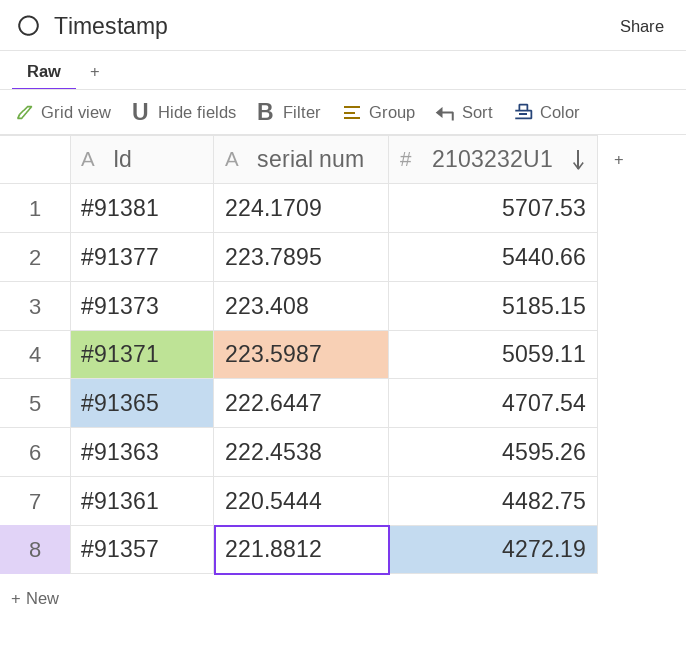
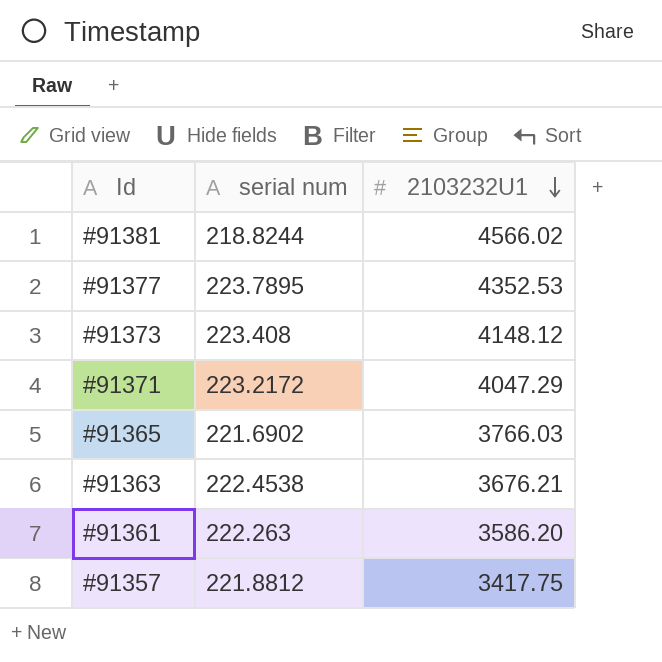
#91381 | serial num: 224.1709 -> 218.8244
#91381 | 2103232U1: 5707.53 -> 4566.02
#91377 | 2103232U1: 5440.66 -> 4352.53
#91373 | 2103232U1: 5185.15 -> 4148.12
#91371 | serial num: 223.5987 -> 223.2172
#91371 | 2103232U1: 5059.11 -> 4047.29
#91365 | serial num: 222.6447 -> 221.6902
#91365 | 2103232U1: 4707.54 -> 3766.03
#91363 | 2103232U1: 4595.26 -> 3676.21
#91361 | serial num: 220.5444 -> 222.263
#91361 | 2103232U1: 4482.75 -> 3586.20
#91357 | 2103232U1: 4272.19 -> 3417.75

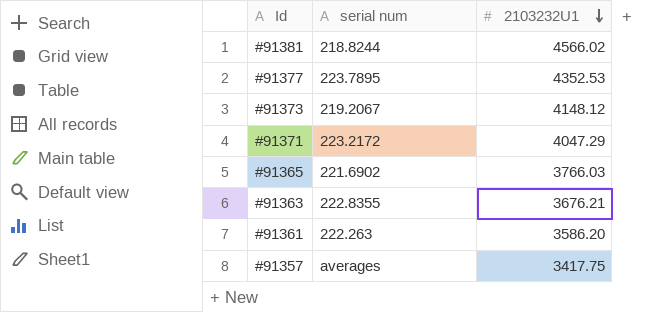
#91373 | serial num: 223.408 -> 219.2067
#91363 | serial num: 222.4538 -> 222.8355
#91357 | serial num: 221.8812 -> averages

